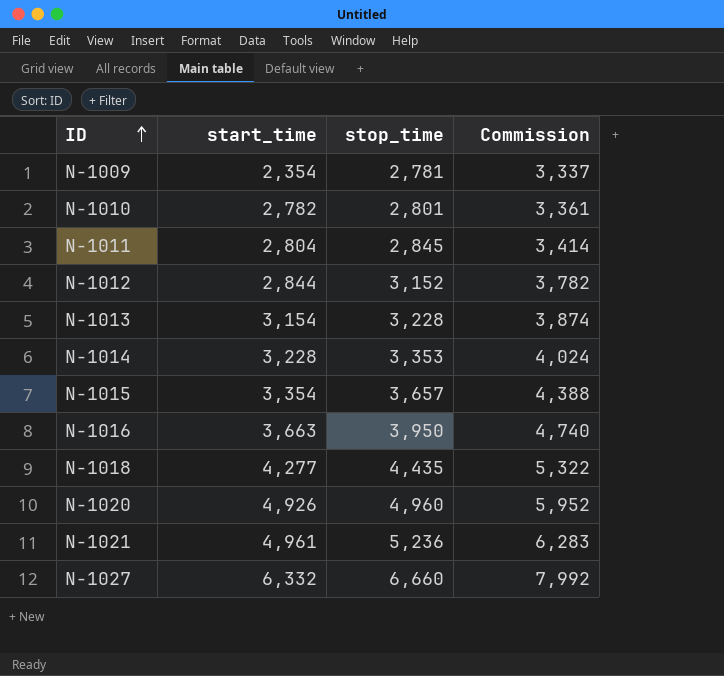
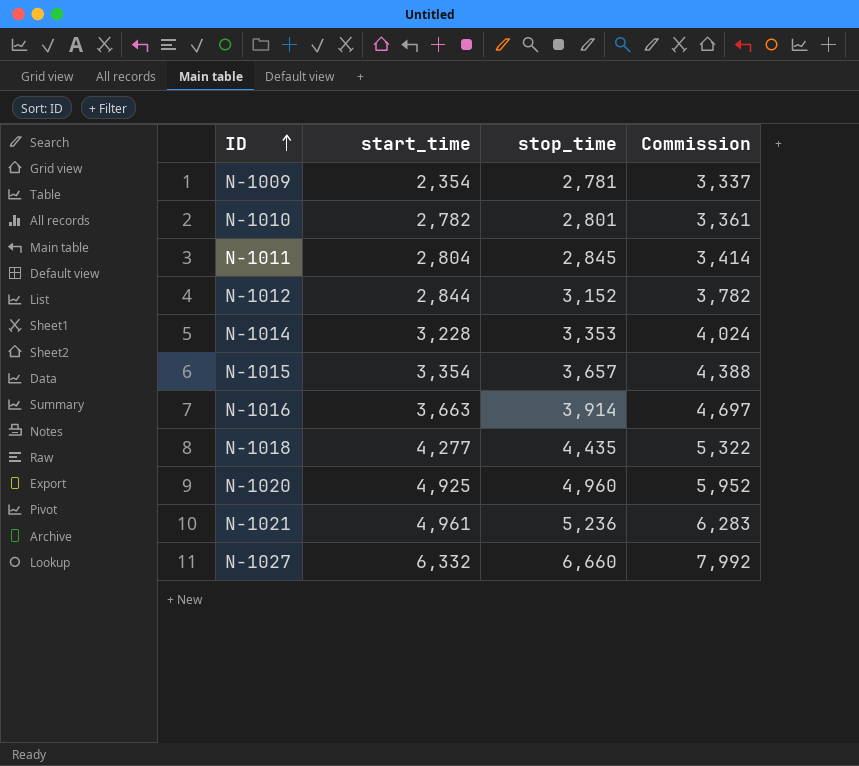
row N-1013: 3,154 | 3,228 | 3,874 -> none
N-1016 | stop_time: 3,950 -> 3,914
N-1016 | Commission: 4,740 -> 4,697
N-1020 | start_time: 4,926 -> 4,925

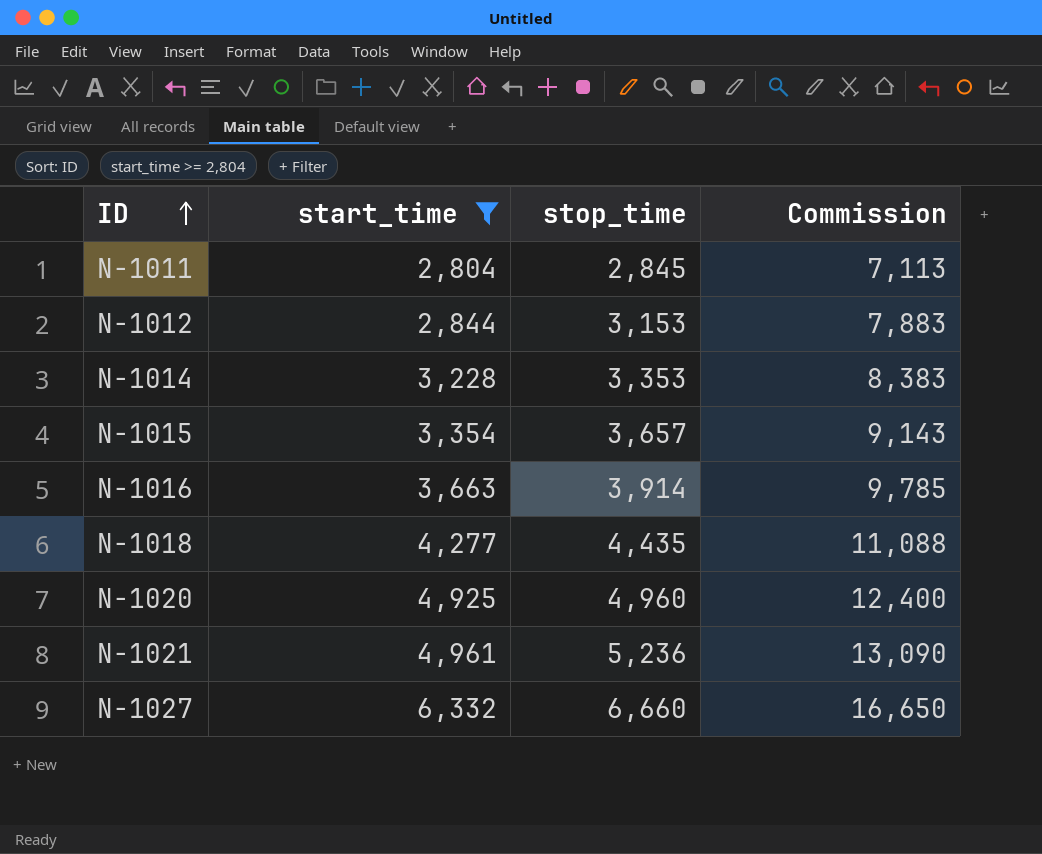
filter: none -> start_time >= 2,804
column Commission | formula: [stop_time] * 1.2 -> [stop_time] * 2.5
N-1012 | stop_time: 3,152 -> 3,153

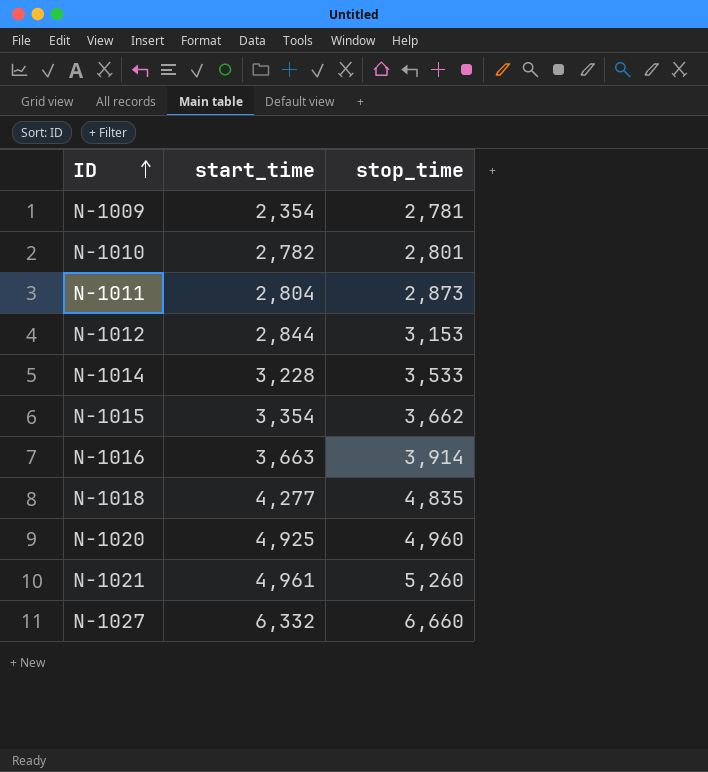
filter: start_time >= 2,804 -> none
column Commission | formula: [stop_time] * 2.5 -> none
N-1011 | stop_time: 2,845 -> 2,873
N-1014 | stop_time: 3,353 -> 3,533
N-1015 | stop_time: 3,657 -> 3,662
N-1018 | stop_time: 4,435 -> 4,835
N-1021 | stop_time: 5,236 -> 5,260

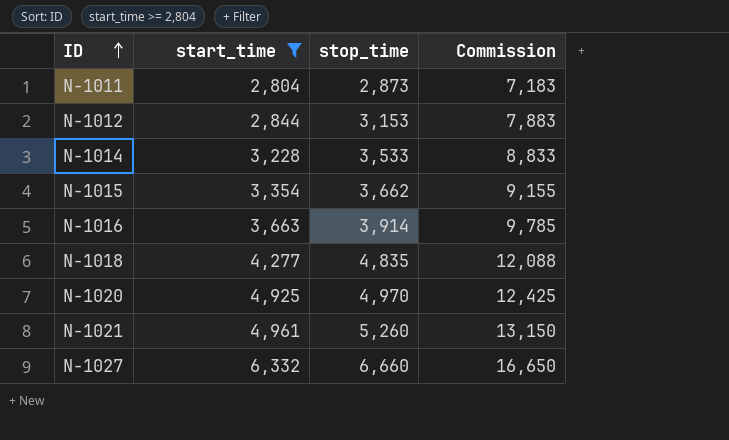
filter: none -> start_time >= 2,804
column Commission | formula: none -> [stop_time] * 2.5
N-1020 | stop_time: 4,960 -> 4,970

